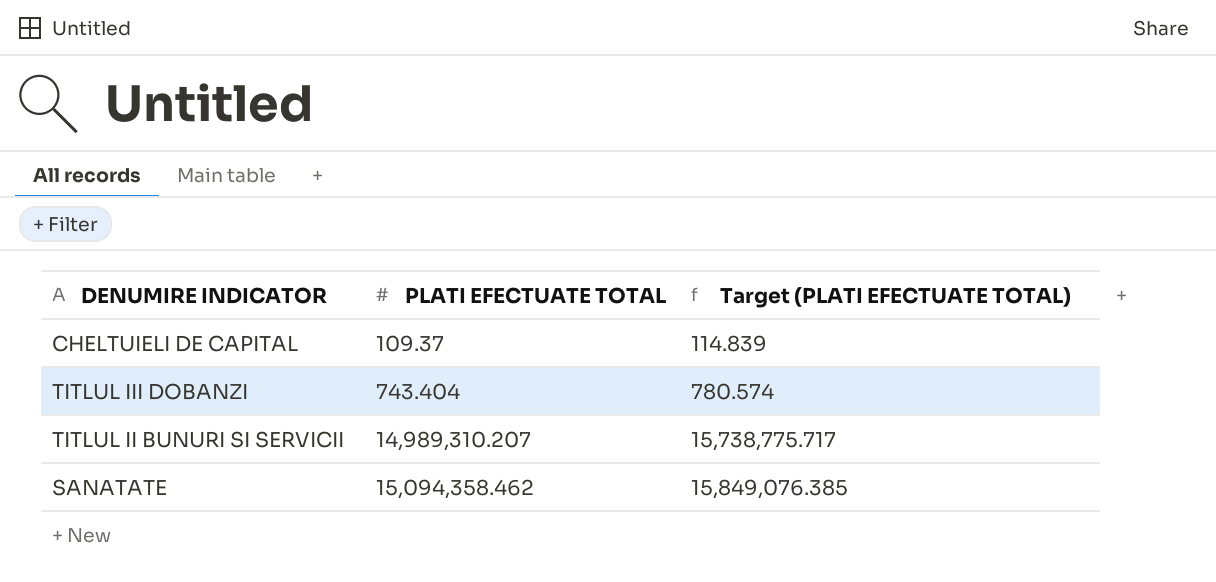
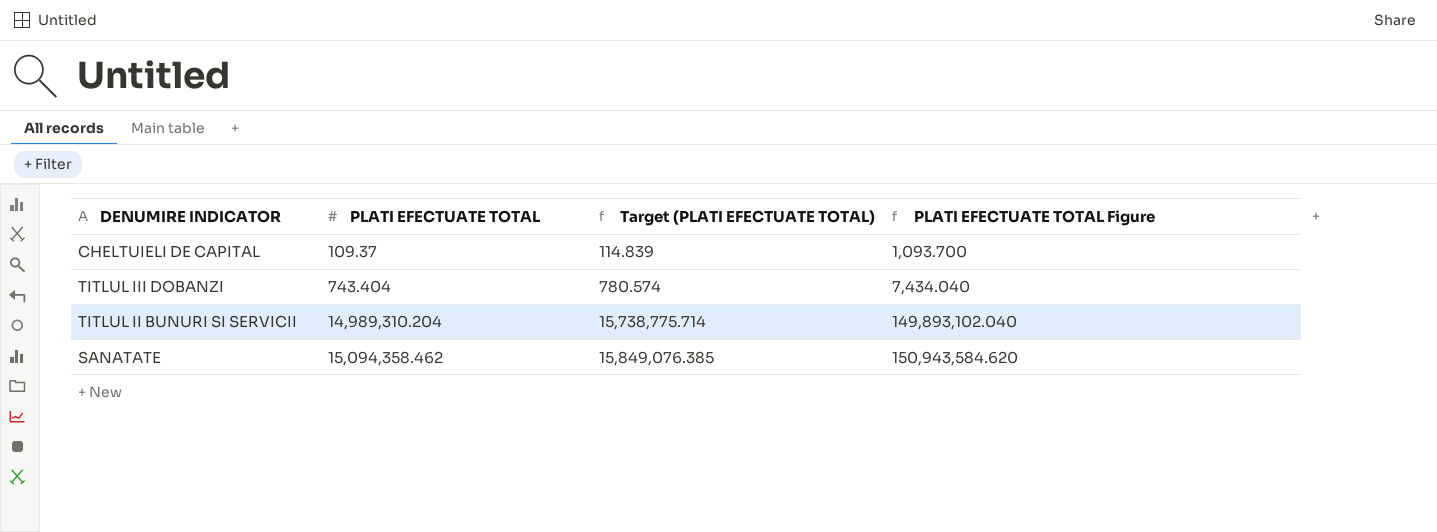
column PLATI EFECTUATE TOTAL Figure | formula: none -> [PLATI EFECTUATE TOTAL] * 10
TITLUL II BUNURI SI SERVICII | PLATI EFECTUATE TOTAL: 14,989,310.207 -> 14,989,310.204
TITLUL II BUNURI SI SERVICII | Target (PLATI EFECTUATE TOTAL): 15,738,775.717 -> 15,738,775.714

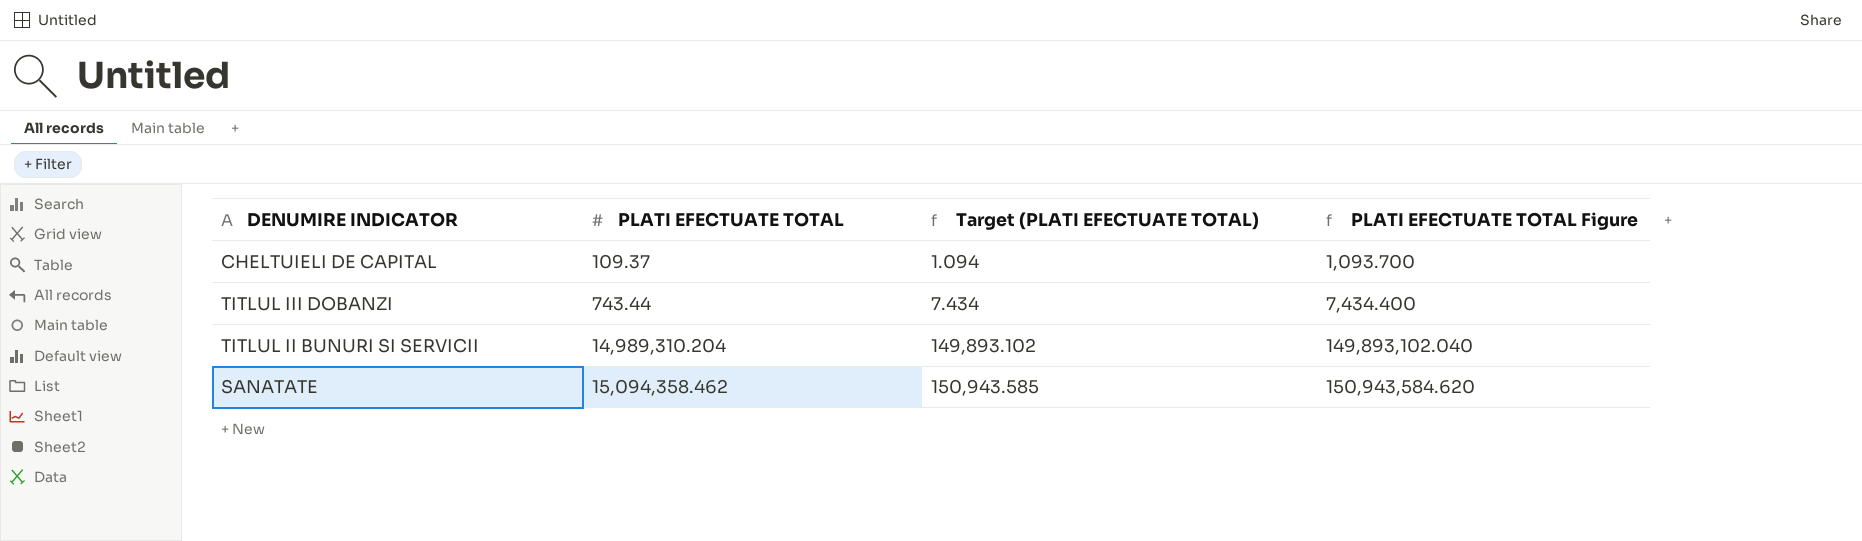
column Target (PLATI EFECTUATE TOTAL) | formula: [PLATI EFECTUATE TOTAL] * 1.05 -> [PLATI EFECTUATE TOTAL] * 0.01
TITLUL III DOBANZI | PLATI EFECTUATE TOTAL: 743.404 -> 743.44
TITLUL III DOBANZI | PLATI EFECTUATE TOTAL Figure: 7,434.040 -> 7,434.400

